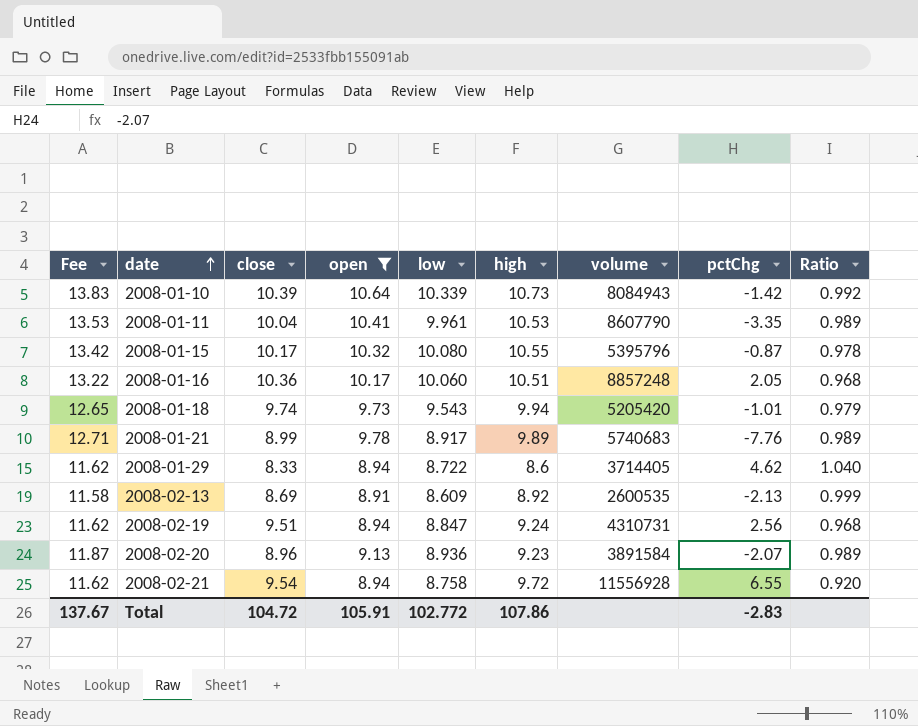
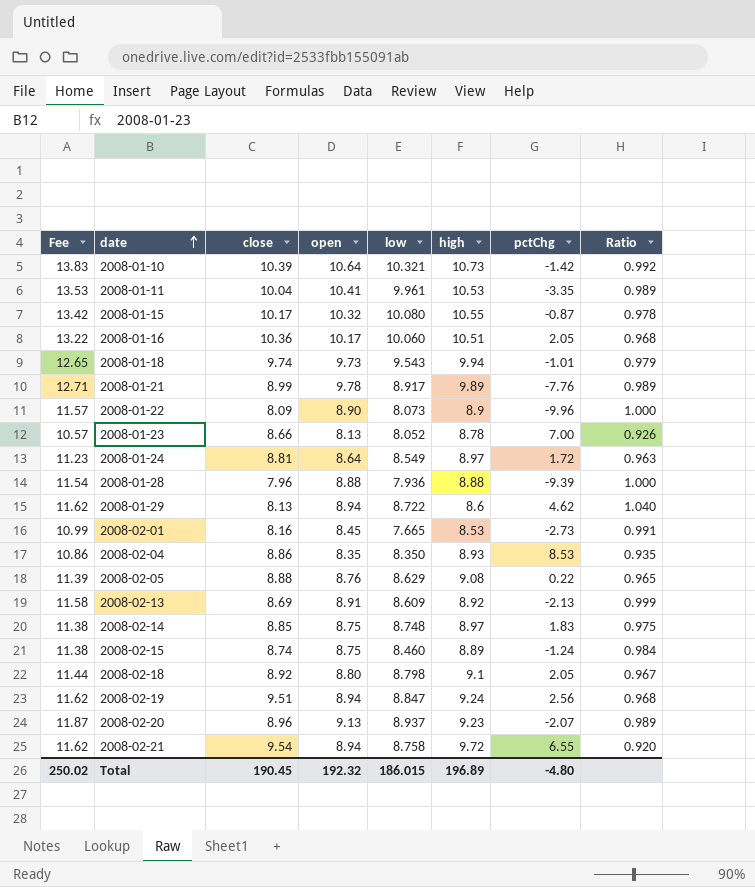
filter: open >= 8.91 -> none
column volume | position: 7 -> none
2008-01-10 | low: 10.339 -> 10.321
2008-01-29 | close: 8.33 -> 8.13
2008-02-20 | low: 8.936 -> 8.937
Total | Fee: 137.67 -> 250.02
Total | close: 104.72 -> 190.45
Total | open: 105.91 -> 192.32
Total | low: 102.772 -> 186.015
Total | high: 107.86 -> 196.89
Total | pctChg: -2.83 -> -4.80

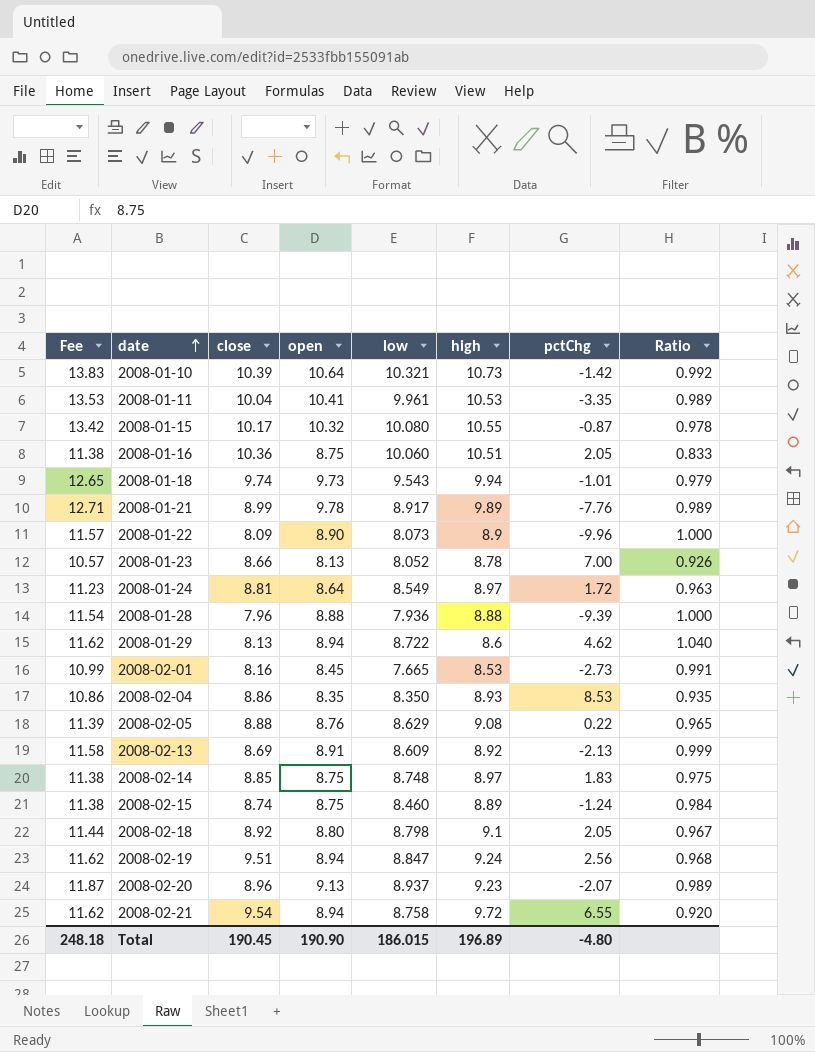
2008-01-16 | Fee: 13.22 -> 11.38
2008-01-16 | open: 10.17 -> 8.75
2008-01-16 | Ratio: 0.968 -> 0.833
Total | Fee: 250.02 -> 248.18
Total | open: 192.32 -> 190.90

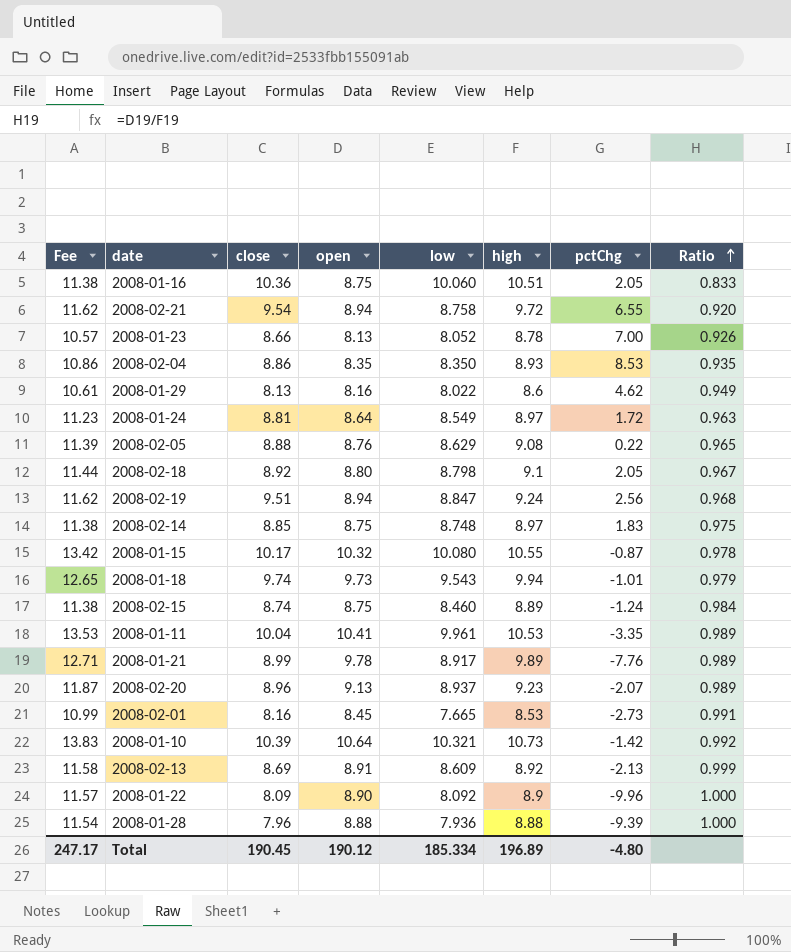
row order: date ascending -> Ratio ascending
2008-01-29 | Fee: 11.62 -> 10.61
2008-01-29 | open: 8.94 -> 8.16
2008-01-29 | low: 8.722 -> 8.022
2008-01-29 | Ratio: 1.040 -> 0.949
2008-01-22 | low: 8.073 -> 8.092
Total | Fee: 248.18 -> 247.17
Total | open: 190.90 -> 190.12
Total | low: 186.015 -> 185.334

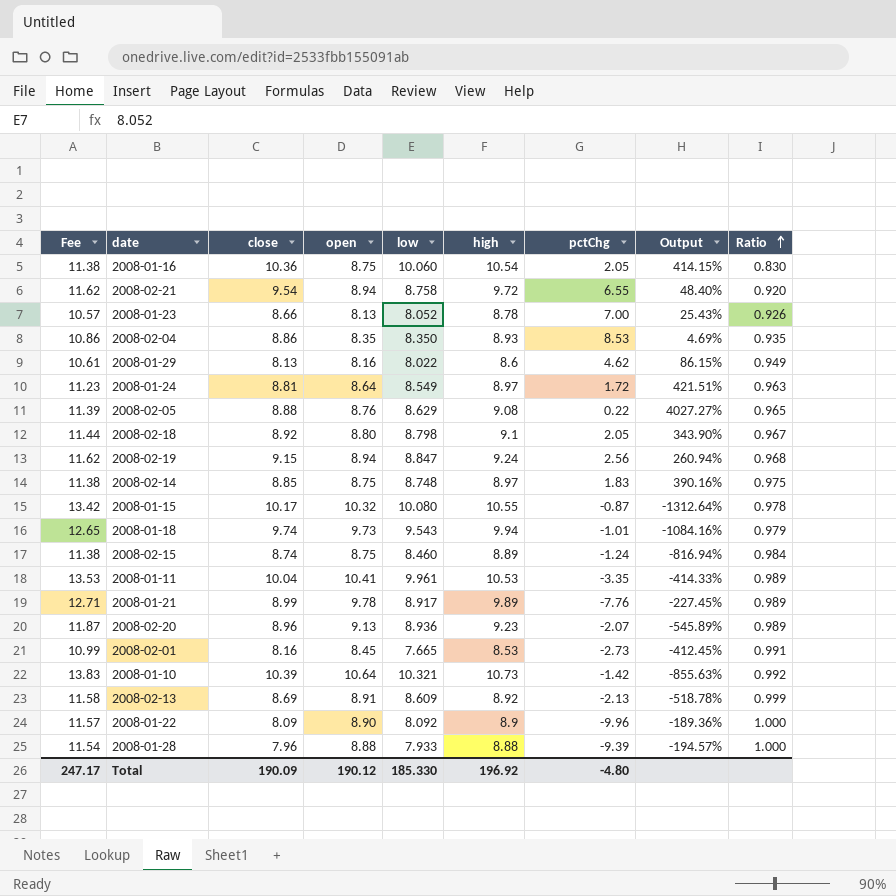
column Output | formula: none -> ([high] - [pctChg]) / [pctChg]
2008-01-16 | high: 10.51 -> 10.54
2008-01-16 | Ratio: 0.833 -> 0.830
2008-02-19 | close: 9.51 -> 9.15
2008-02-20 | low: 8.937 -> 8.936
2008-01-28 | low: 7.936 -> 7.933
Total | close: 190.45 -> 190.09
Total | low: 185.334 -> 185.330
Total | high: 196.89 -> 196.92

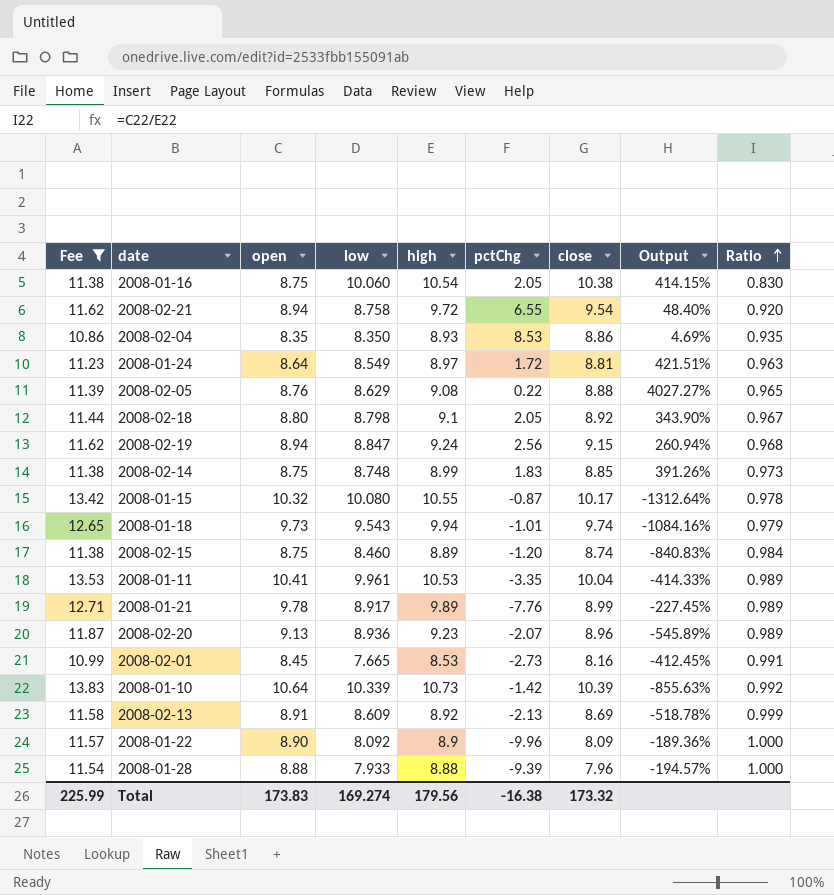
filter: none -> Fee >= 10.86
column close | position: 3 -> 7
2008-01-16 | close: 10.36 -> 10.38
2008-02-14 | high: 8.97 -> 8.99
2008-02-14 | Output: 390.16% -> 391.26%
2008-02-14 | Ratio: 0.975 -> 0.973
2008-02-15 | pctChg: -1.24 -> -1.20
2008-02-15 | Output: -816.94% -> -840.83%
2008-01-10 | low: 10.321 -> 10.339
Total | Fee: 247.17 -> 225.99
Total | open: 190.12 -> 173.83
Total | low: 185.330 -> 169.274
Total | high: 196.92 -> 179.56
Total | pctChg: -4.80 -> -16.38
Total | close: 190.09 -> 173.32

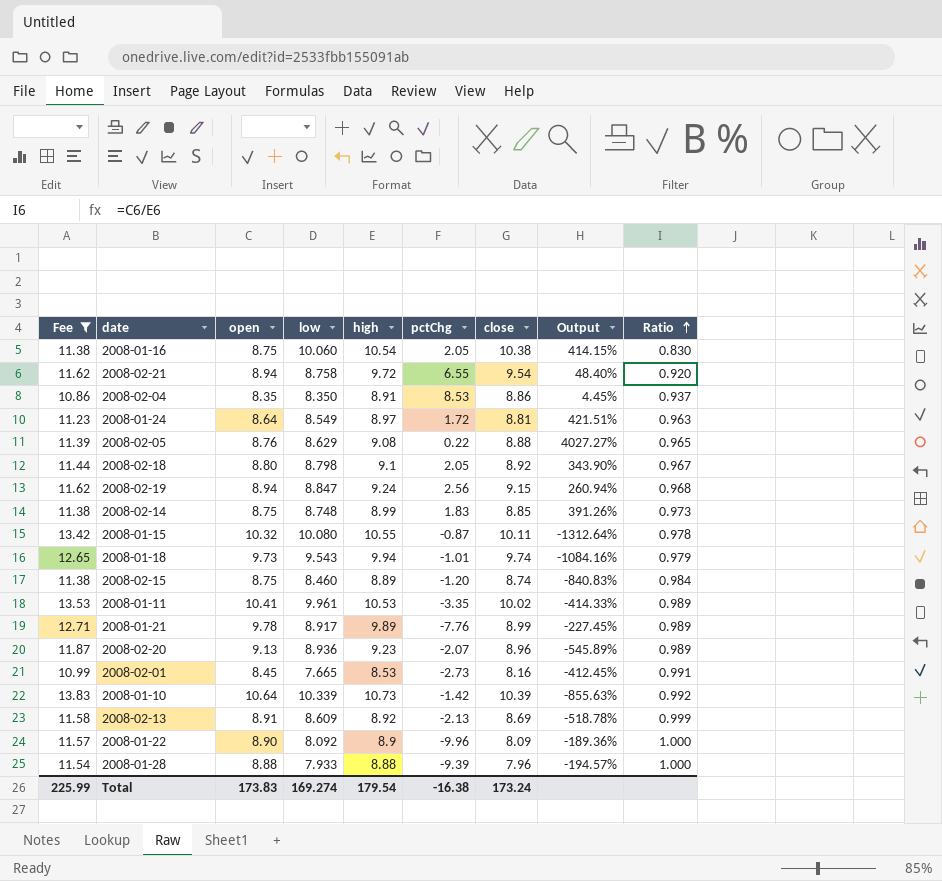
2008-02-04 | high: 8.93 -> 8.91
2008-02-04 | Output: 4.69% -> 4.45%
2008-02-04 | Ratio: 0.935 -> 0.937
2008-01-15 | close: 10.17 -> 10.11
2008-01-11 | close: 10.04 -> 10.02
Total | high: 179.56 -> 179.54
Total | close: 173.32 -> 173.24

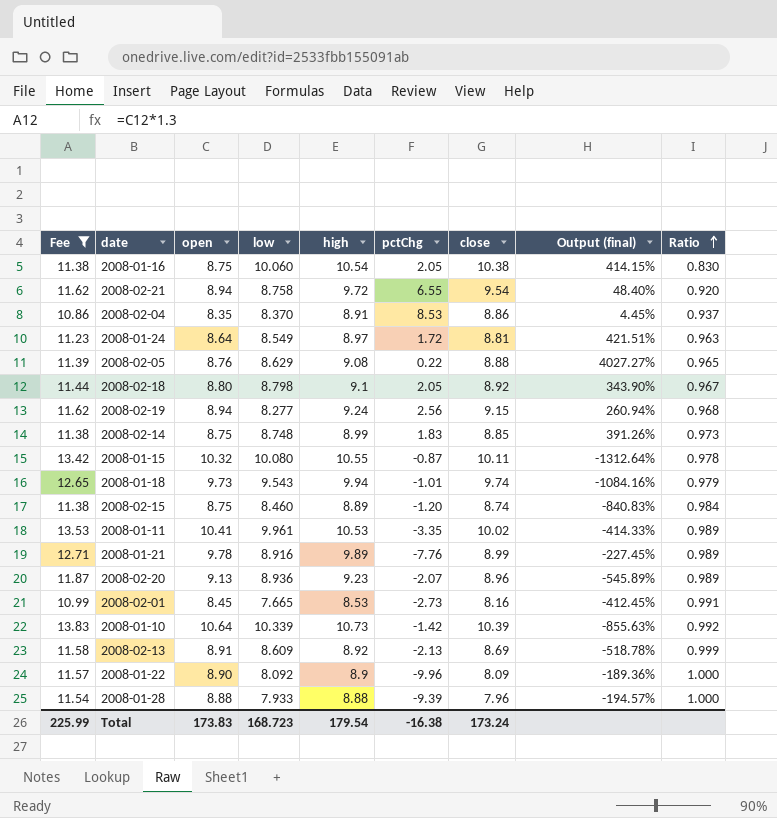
column name: Output -> Output (final)
2008-02-04 | low: 8.350 -> 8.370
2008-02-19 | low: 8.847 -> 8.277
2008-01-21 | low: 8.917 -> 8.916
Total | low: 169.274 -> 168.723

